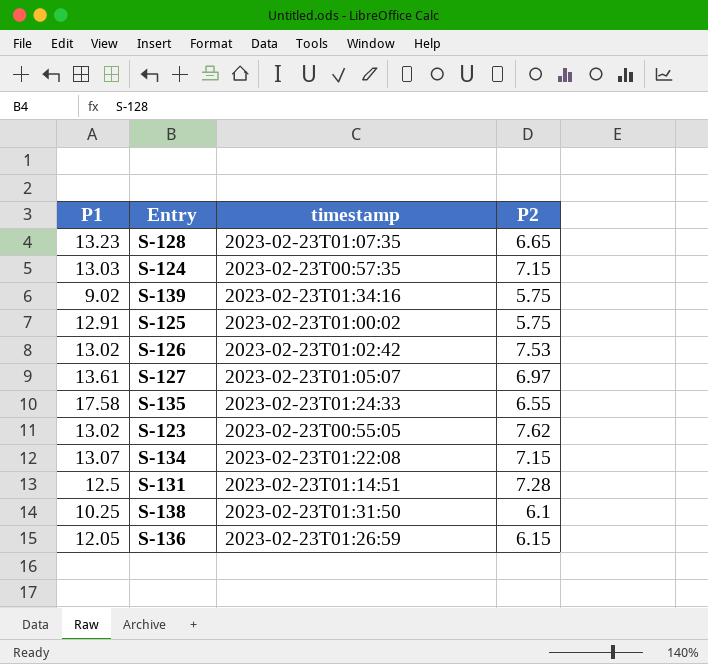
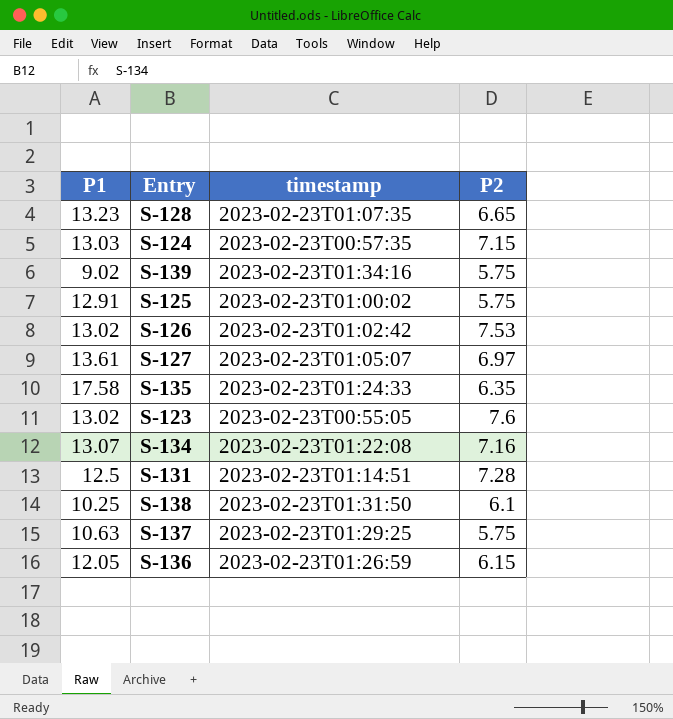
S-135 | P2: 6.55 -> 6.35
S-123 | P2: 7.62 -> 7.6
S-134 | P2: 7.15 -> 7.16
row S-137: none -> 10.63 | 2023-02-23T01:29:25 | 5.75

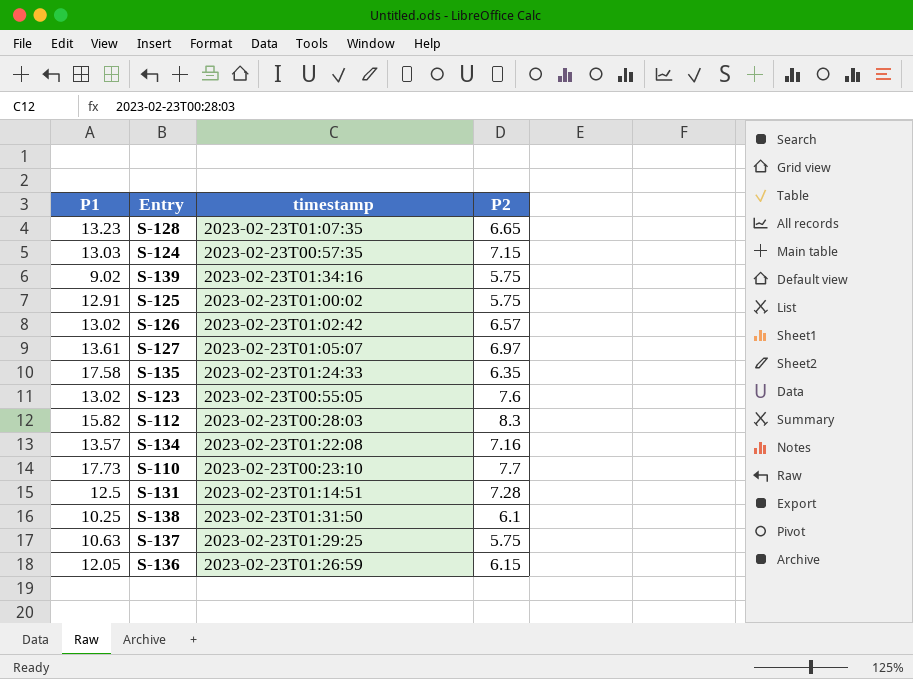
S-126 | P2: 7.53 -> 6.57
row S-112: none -> 15.82 | 2023-02-23T00:28:03 | 8.3
S-134 | P1: 13.07 -> 13.57
row S-110: none -> 17.73 | 2023-02-23T00:23:10 | 7.7

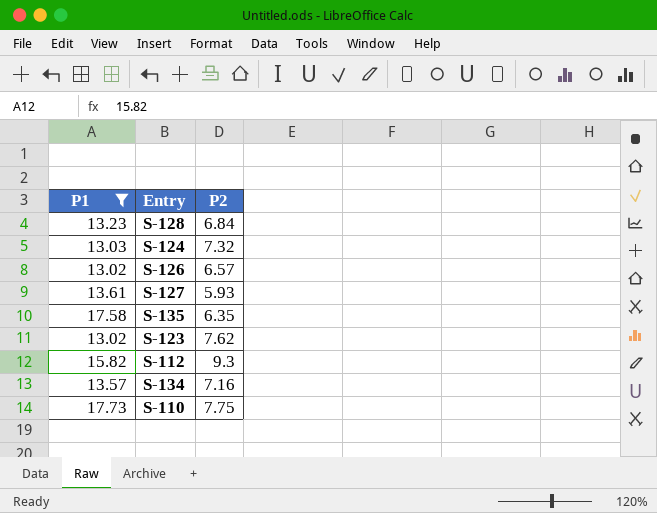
filter: none -> P1 >= 13.02
column timestamp | position: 3 -> none
S-128 | P2: 6.65 -> 6.84
S-124 | P2: 7.15 -> 7.32
S-127 | P2: 6.97 -> 5.93
S-123 | P2: 7.6 -> 7.62
S-112 | P2: 8.3 -> 9.3
S-110 | P2: 7.7 -> 7.75

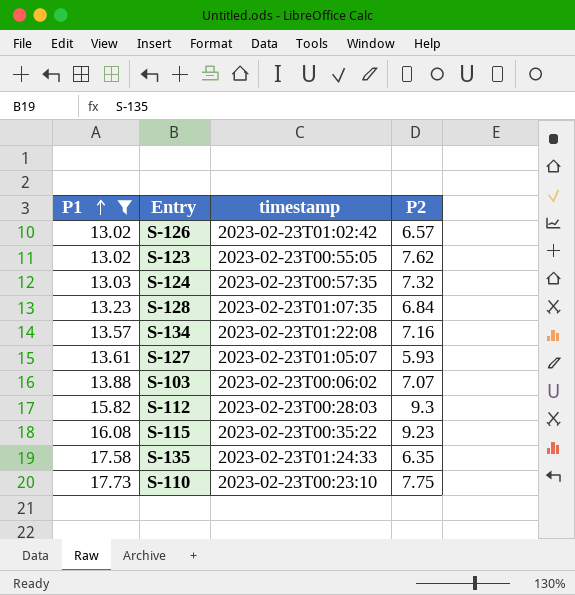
row order: none -> P1 ascending
column timestamp | position: none -> 3
row S-103: none -> 13.88 | 2023-02-23T00:06:02 | 7.07
row S-115: none -> 16.08 | 2023-02-23T00:35:22 | 9.23

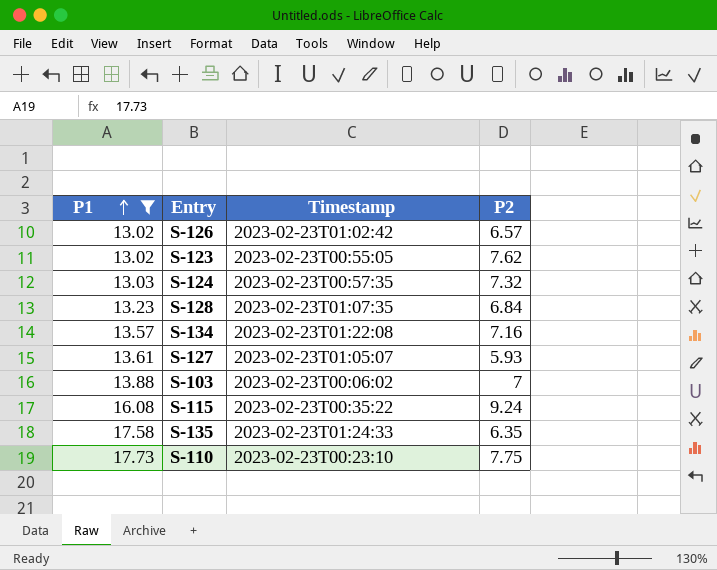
column name: timestamp -> Timestamp
row S-112: 15.82 | 2023-02-23T00:28:03 | 9.3 -> none
S-103 | P2: 7.07 -> 7
S-115 | P2: 9.23 -> 9.24

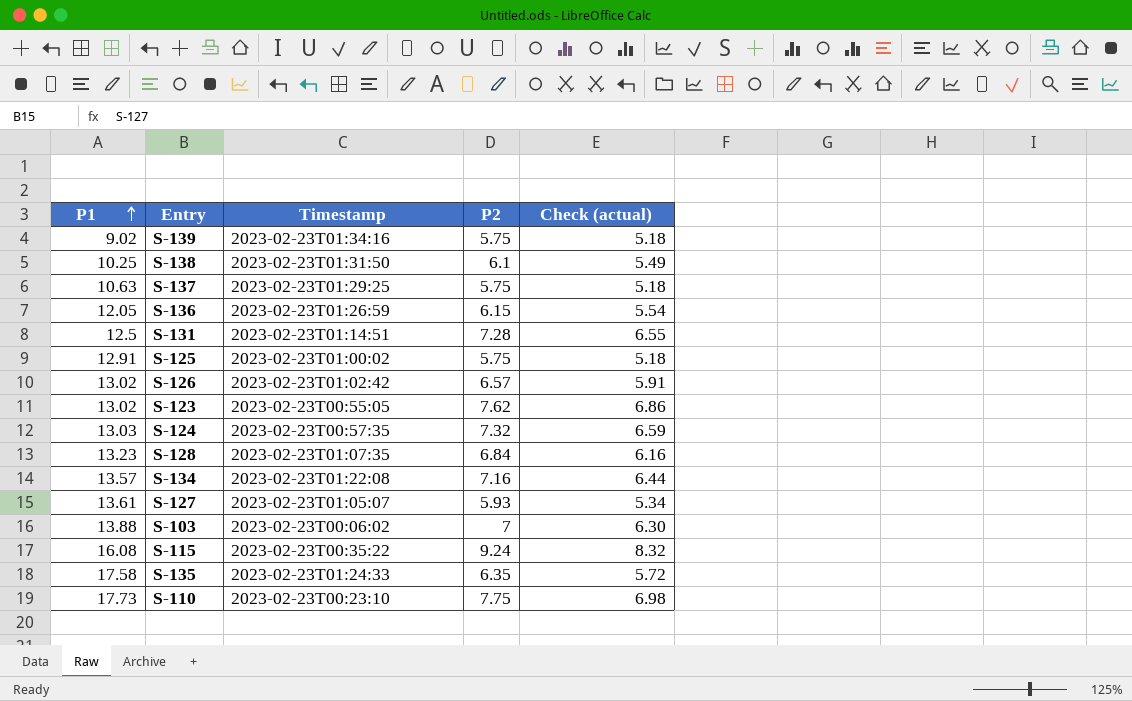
filter: P1 >= 13.02 -> none
column Check (actual) | formula: none -> [P2] * 0.9

